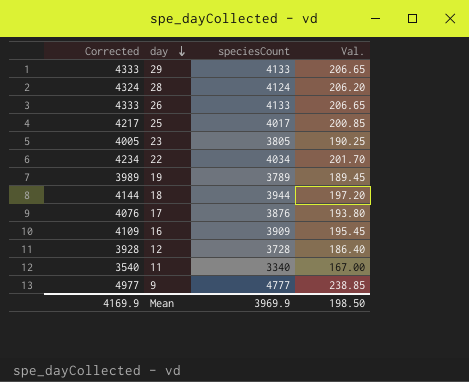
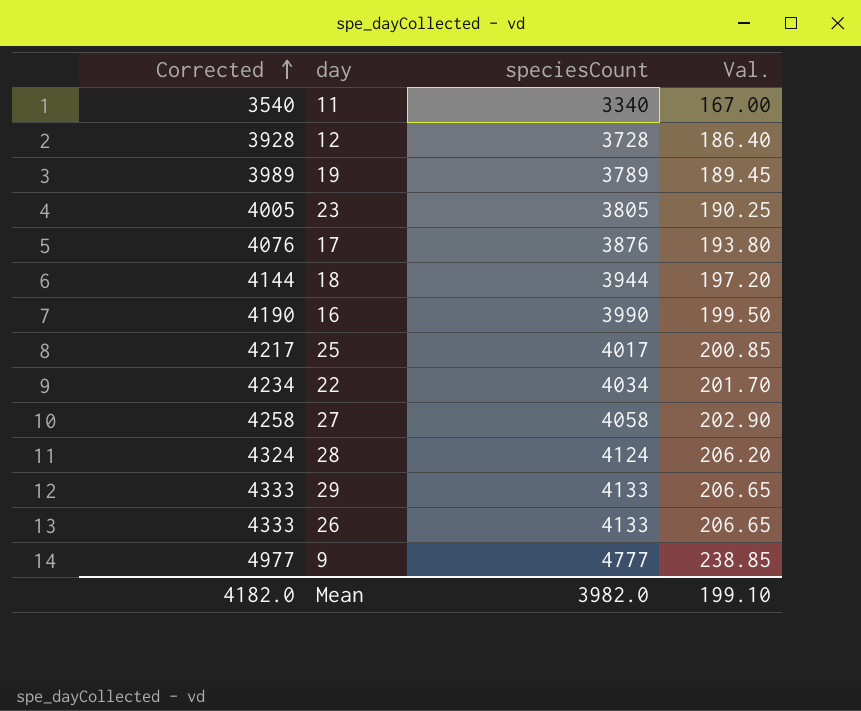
row order: day descending -> Corrected ascending
16 | Corrected: 4109 -> 4190
16 | speciesCount: 3909 -> 3990
16 | Val.: 195.45 -> 199.50
row 27: none -> 4258 | 4058 | 202.90
Mean | Corrected: 4169.9 -> 4182.0
Mean | speciesCount: 3969.9 -> 3982.0
Mean | Val.: 198.50 -> 199.10

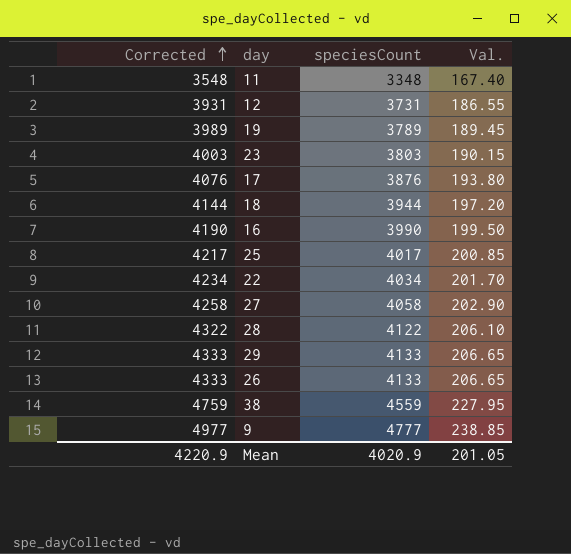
11 | Corrected: 3540 -> 3548
11 | speciesCount: 3340 -> 3348
11 | Val.: 167.00 -> 167.40
12 | Corrected: 3928 -> 3931
12 | speciesCount: 3728 -> 3731
12 | Val.: 186.40 -> 186.55
23 | Corrected: 4005 -> 4003
23 | speciesCount: 3805 -> 3803
23 | Val.: 190.25 -> 190.15
28 | Corrected: 4324 -> 4322
28 | speciesCount: 4124 -> 4122
28 | Val.: 206.20 -> 206.10
row 38: none -> 4759 | 4559 | 227.95
Mean | Corrected: 4182.0 -> 4220.9
Mean | speciesCount: 3982.0 -> 4020.9
Mean | Val.: 199.10 -> 201.05

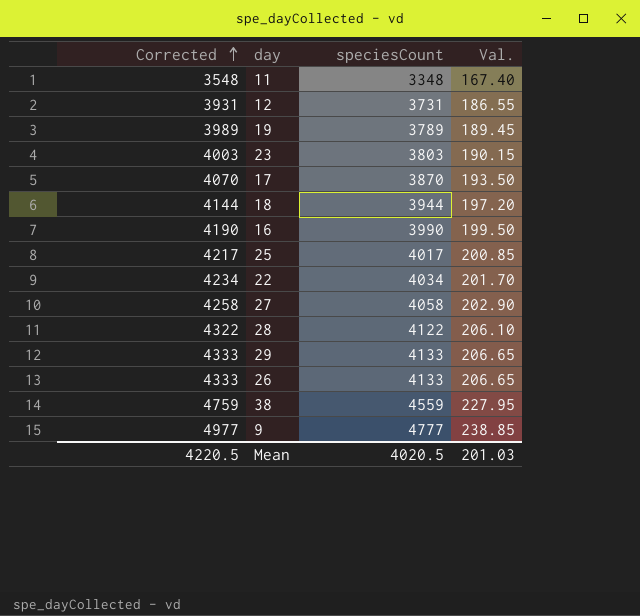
17 | Corrected: 4076 -> 4070
17 | speciesCount: 3876 -> 3870
17 | Val.: 193.80 -> 193.50
Mean | Corrected: 4220.9 -> 4220.5
Mean | speciesCount: 4020.9 -> 4020.5
Mean | Val.: 201.05 -> 201.03

